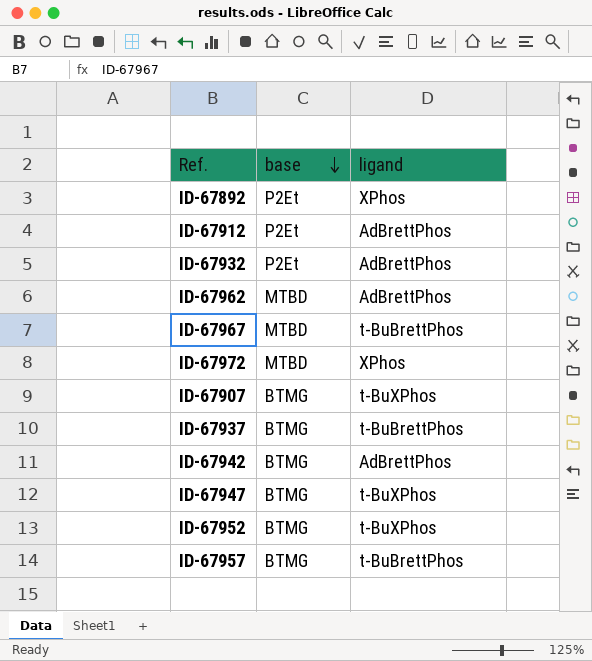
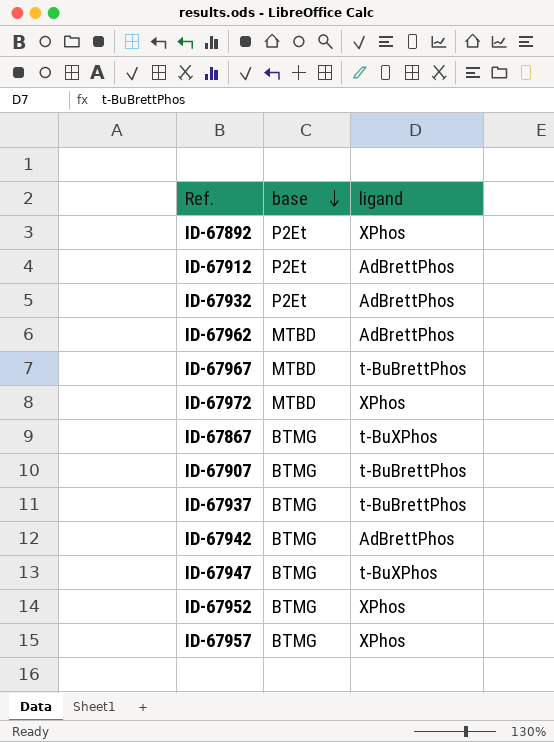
row ID-67867: none -> BTMG | t-BuXPhos
ID-67907 | ligand: t-BuXPhos -> t-BuBrettPhos
ID-67952 | ligand: t-BuXPhos -> XPhos
ID-67957 | ligand: t-BuBrettPhos -> XPhos

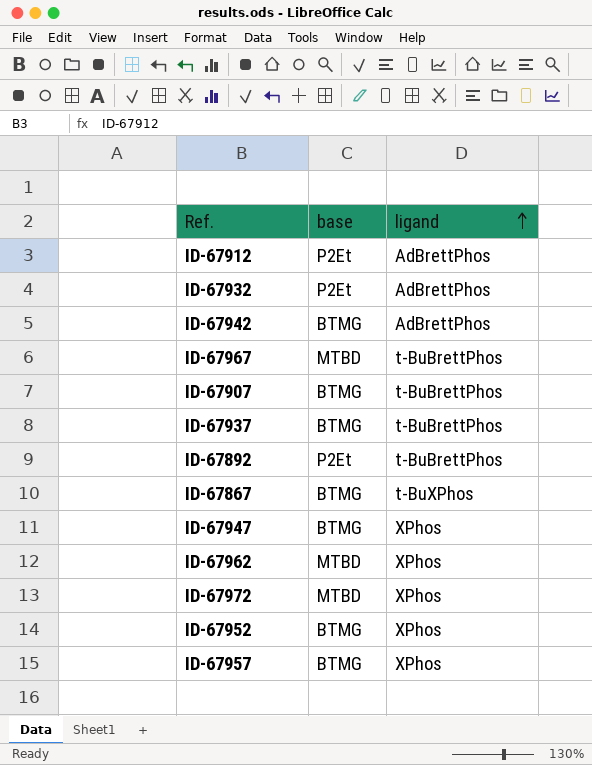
row order: base descending -> ligand ascending
ID-67892 | ligand: XPhos -> t-BuBrettPhos
ID-67947 | ligand: t-BuXPhos -> XPhos
ID-67962 | ligand: AdBrettPhos -> XPhos

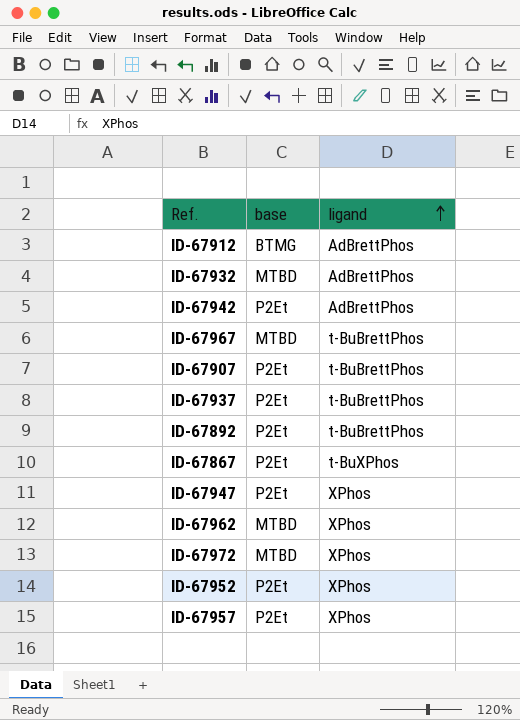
ID-67912 | base: P2Et -> BTMG
ID-67932 | base: P2Et -> MTBD
ID-67942 | base: BTMG -> P2Et
ID-67907 | base: BTMG -> P2Et
ID-67937 | base: BTMG -> P2Et
ID-67867 | base: BTMG -> P2Et
ID-67947 | base: BTMG -> P2Et
ID-67952 | base: BTMG -> P2Et
ID-67957 | base: BTMG -> P2Et

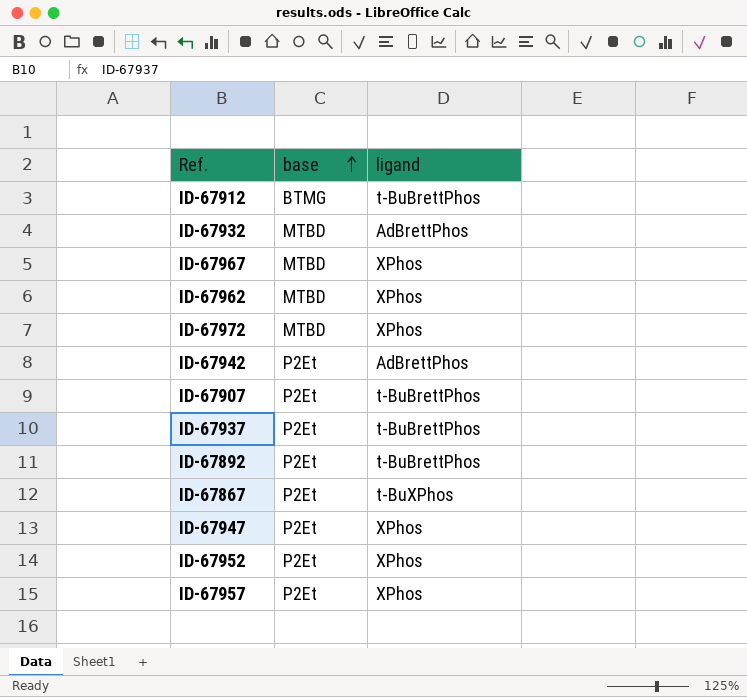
row order: ligand ascending -> base ascending
ID-67912 | ligand: AdBrettPhos -> t-BuBrettPhos
ID-67967 | ligand: t-BuBrettPhos -> XPhos

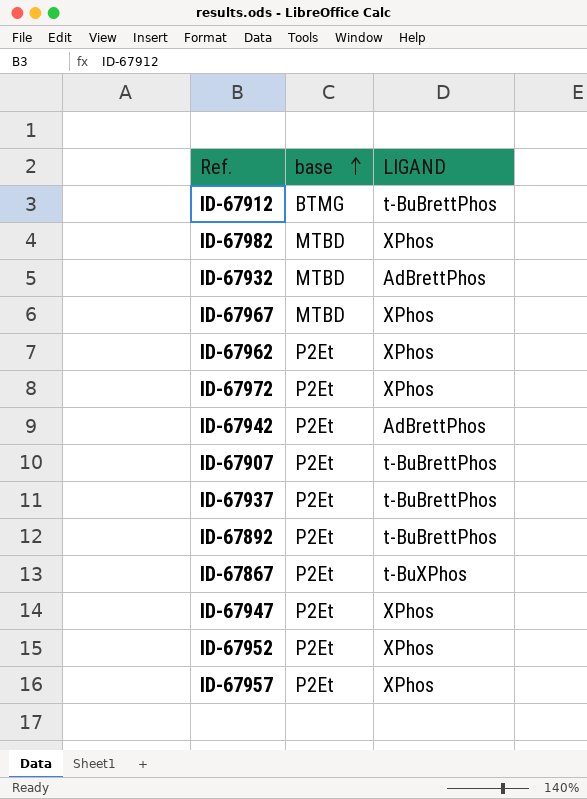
column name: ligand -> LIGAND
row ID-67982: none -> MTBD | XPhos
ID-67962 | base: MTBD -> P2Et
ID-67972 | base: MTBD -> P2Et

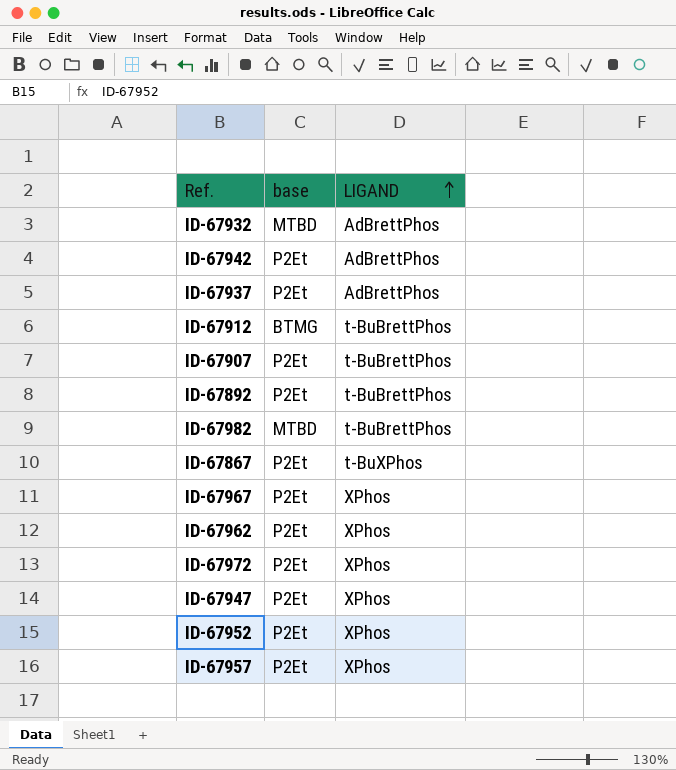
row order: base ascending -> LIGAND ascending
ID-67937 | LIGAND: t-BuBrettPhos -> AdBrettPhos
ID-67982 | LIGAND: XPhos -> t-BuBrettPhos
ID-67967 | base: MTBD -> P2Et

